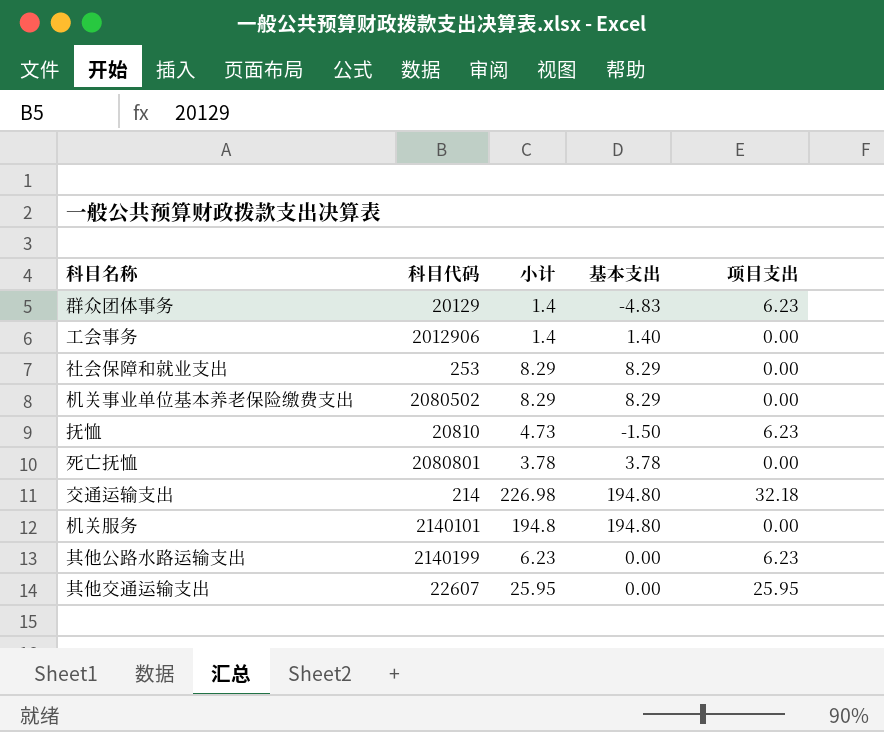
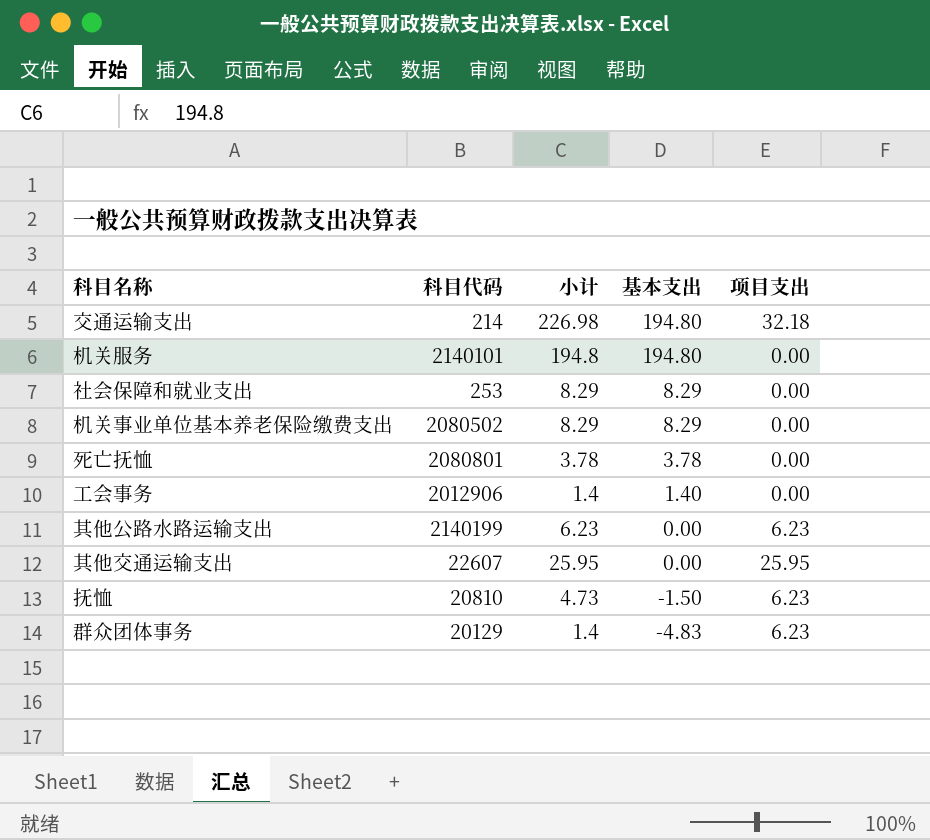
row order: none -> 基本支出 descending

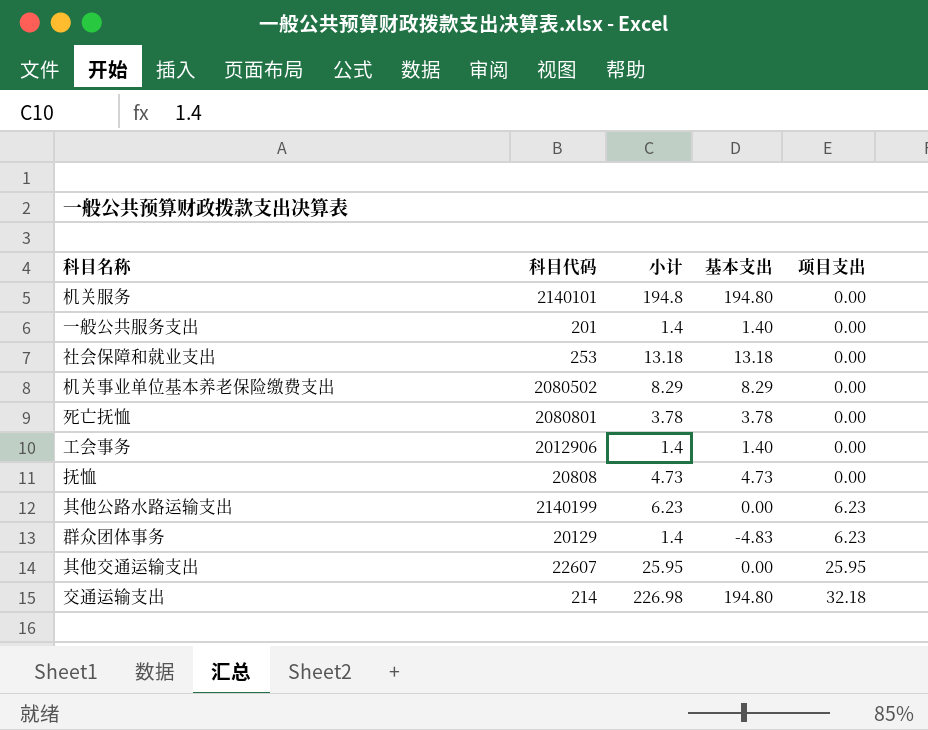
row order: 基本支出 descending -> 项目支出 ascending
row 一般公共服务支出: none -> 201 | 1.4 | 1.40 | 0.00
社会保障和就业支出 | 小计: 8.29 -> 13.18
社会保障和就业支出 | 基本支出: 8.29 -> 13.18
抚恤 | 科目代码: 20810 -> 20808
抚恤 | 基本支出: -1.50 -> 4.73
抚恤 | 项目支出: 6.23 -> 0.00

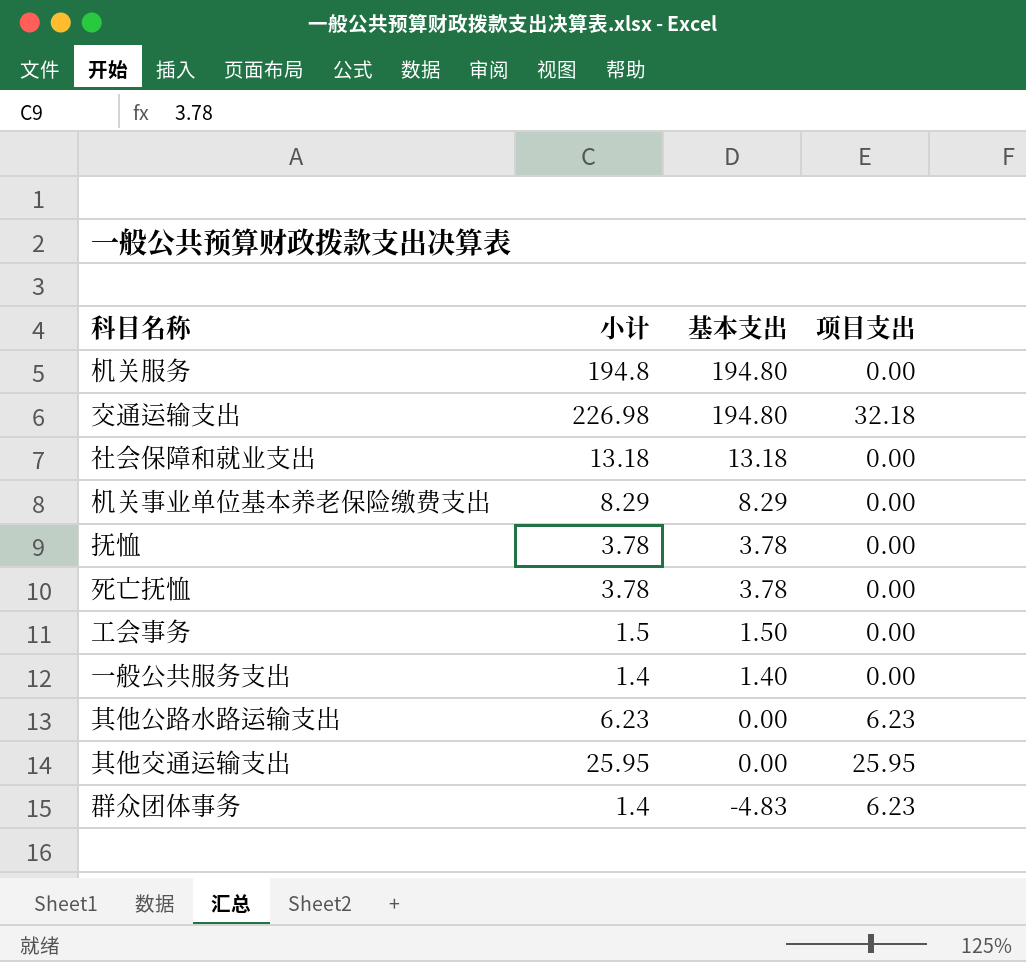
row order: 项目支出 ascending -> 基本支出 descending
column 科目代码 | position: 2 -> none
抚恤 | 小计: 4.73 -> 3.78
抚恤 | 基本支出: 4.73 -> 3.78
工会事务 | 小计: 1.4 -> 1.5
工会事务 | 基本支出: 1.40 -> 1.50

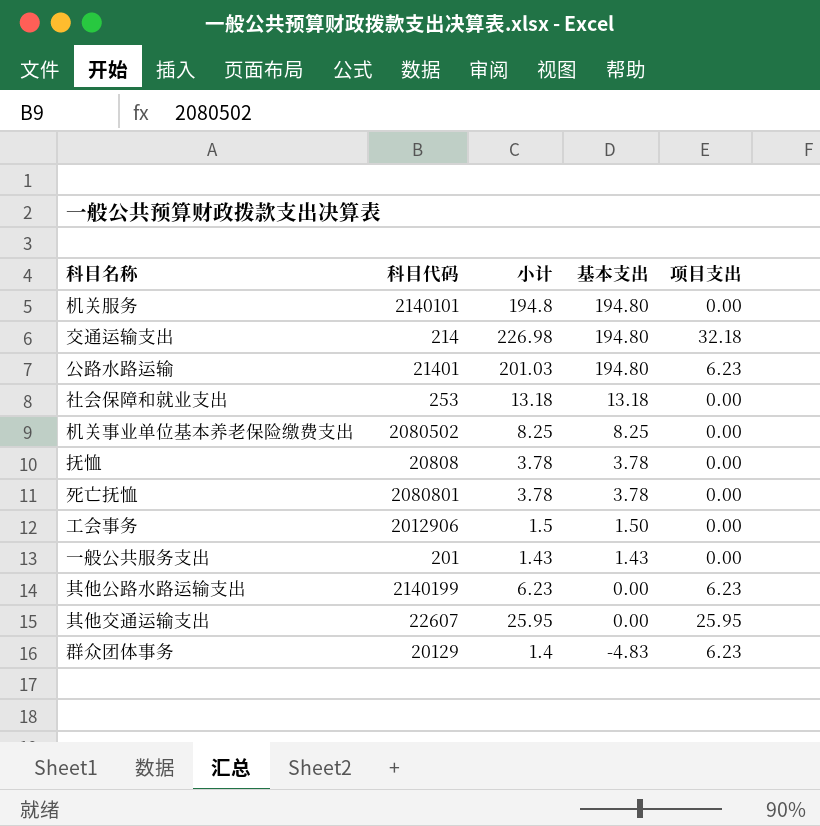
column 科目代码 | position: none -> 2
row 公路水路运输: none -> 21401 | 201.03 | 194.80 | 6.23
机关事业单位基本养老保险缴费支出 | 小计: 8.29 -> 8.25
机关事业单位基本养老保险缴费支出 | 基本支出: 8.29 -> 8.25
一般公共服务支出 | 小计: 1.4 -> 1.43
一般公共服务支出 | 基本支出: 1.40 -> 1.43

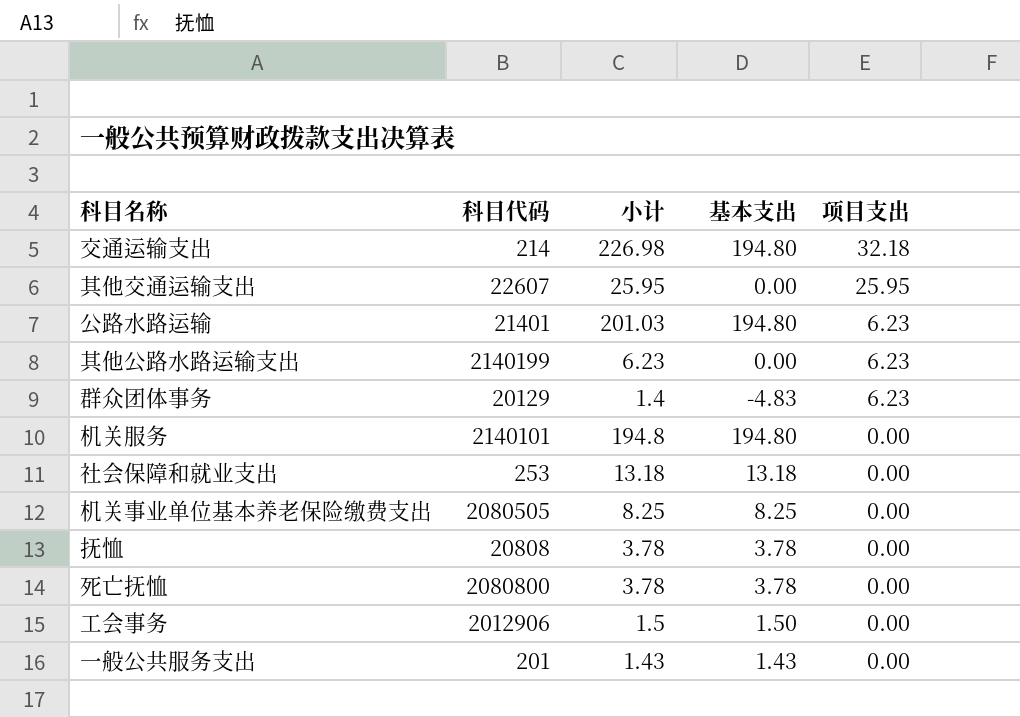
row order: 基本支出 descending -> 项目支出 descending
机关事业单位基本养老保险缴费支出 | 科目代码: 2080502 -> 2080505
死亡抚恤 | 科目代码: 2080801 -> 2080800

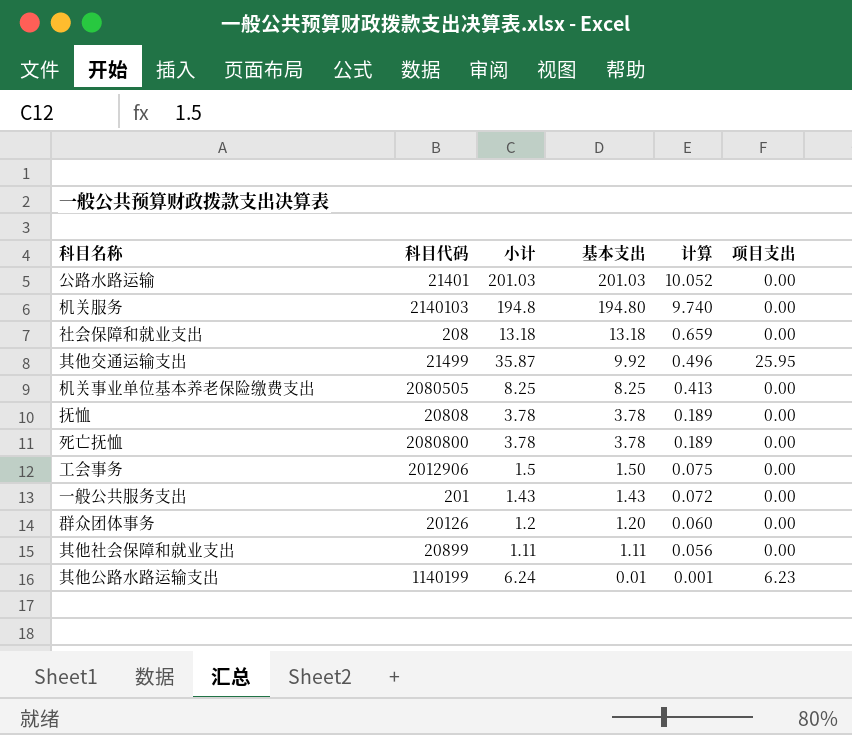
row order: 项目支出 descending -> 基本支出 descending
column 计算 | formula: none -> [基本支出] * 0.05
row 交通运输支出: 214 | 226.98 | 194.80 | 32.18 -> none
公路水路运输 | 基本支出: 194.80 -> 201.03
公路水路运输 | 项目支出: 6.23 -> 0.00
机关服务 | 科目代码: 2140101 -> 2140103
社会保障和就业支出 | 科目代码: 253 -> 208
其他交通运输支出 | 科目代码: 22607 -> 21499
其他交通运输支出 | 小计: 25.95 -> 35.87
其他交通运输支出 | 基本支出: 0.00 -> 9.92
群众团体事务 | 科目代码: 20129 -> 20126
群众团体事务 | 小计: 1.4 -> 1.2
群众团体事务 | 基本支出: -4.83 -> 1.20
群众团体事务 | 项目支出: 6.23 -> 0.00
row 其他社会保障和就业支出: none -> 20899 | 1.11 | 1.11 | 0.056 | 0.00
其他公路水路运输支出 | 科目代码: 2140199 -> 1140199
其他公路水路运输支出 | 小计: 6.23 -> 6.24
其他公路水路运输支出 | 基本支出: 0.00 -> 0.01

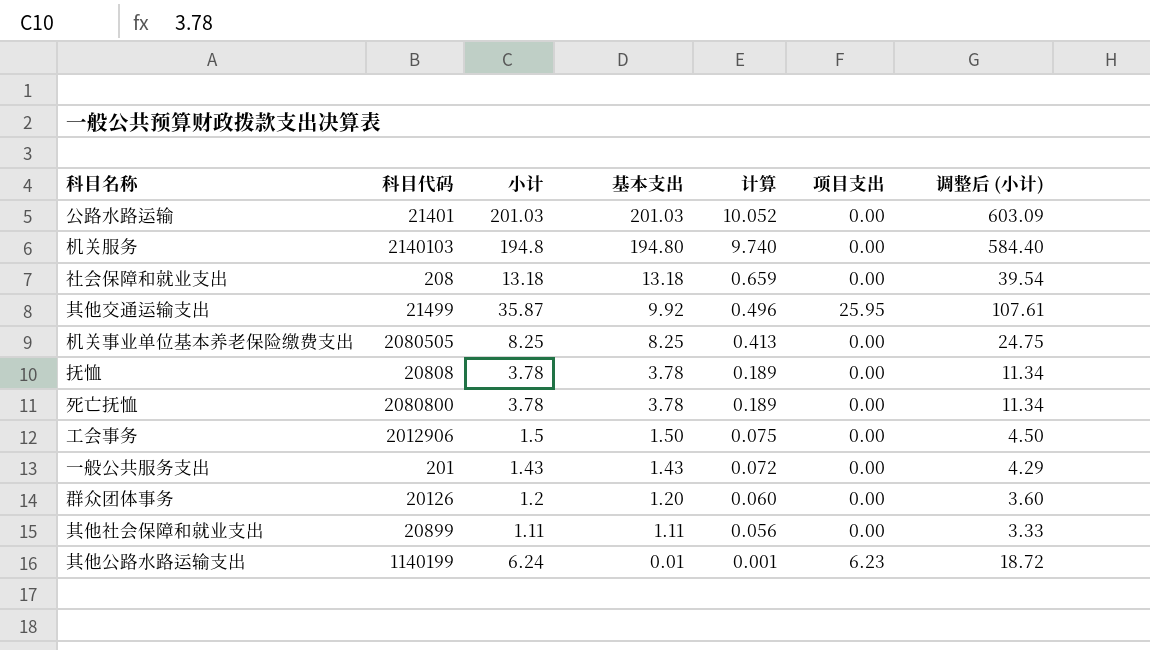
column 调整后 (小计) | formula: none -> [小计] * 3

